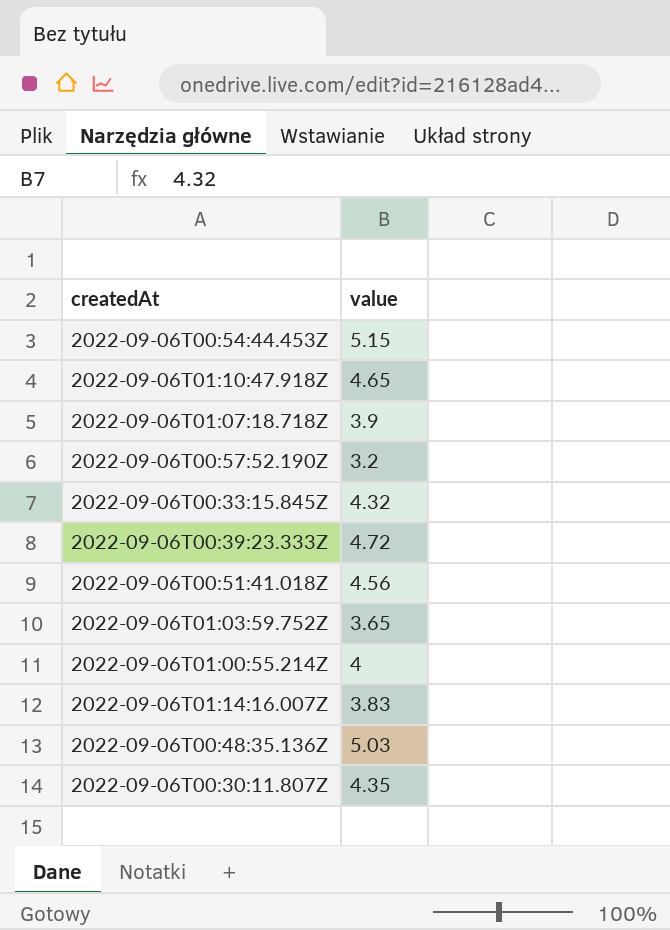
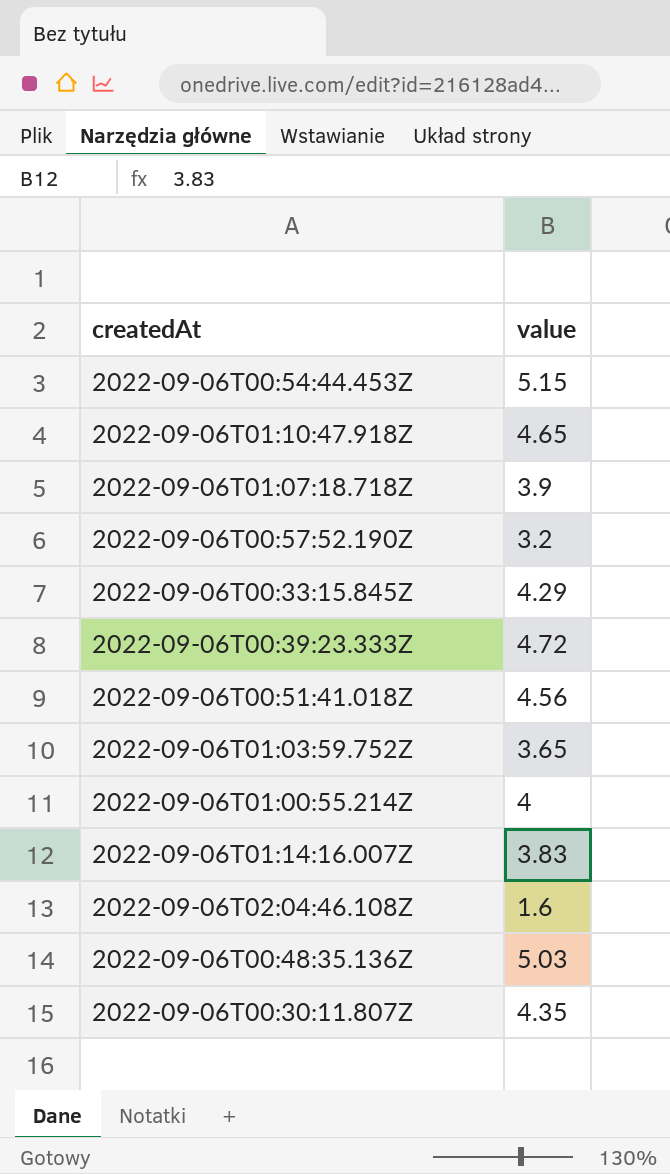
2022-09-06T00:33:15.845Z | value: 4.32 -> 4.29
row 2022-09-06T02:04:46.108Z: none -> 1.6

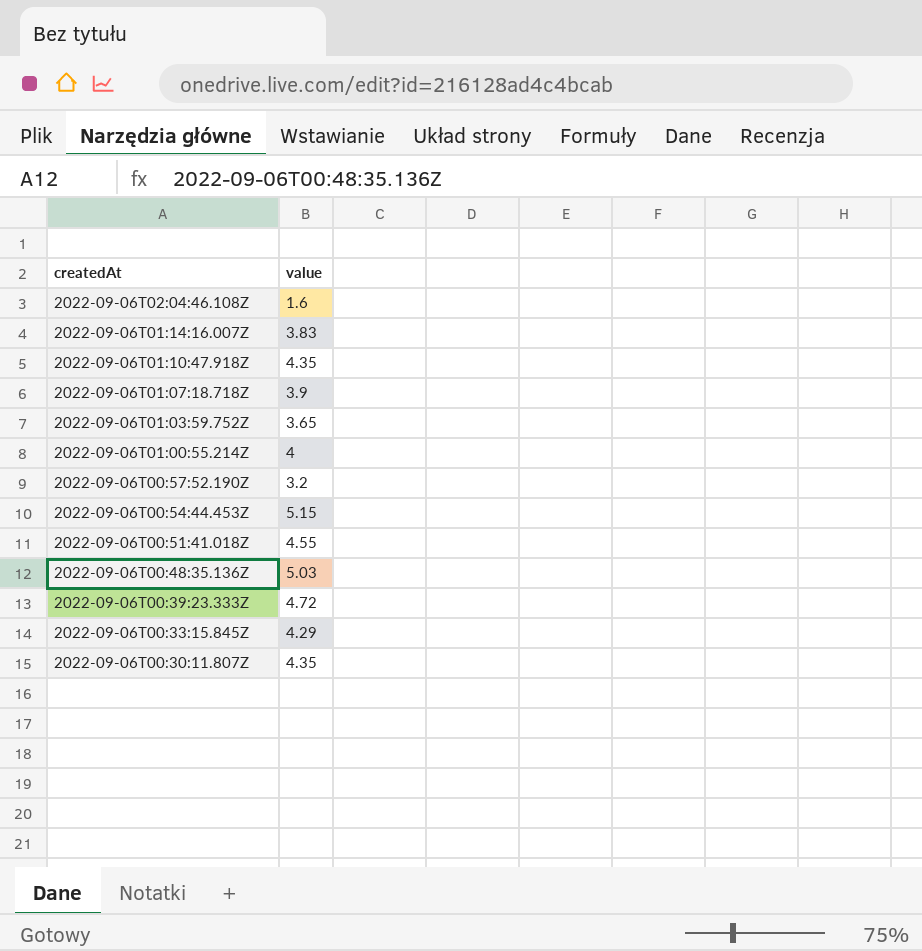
row order: none -> createdAt descending
2022-09-06T01:10:47.918Z | value: 4.65 -> 4.35
2022-09-06T00:51:41.018Z | value: 4.56 -> 4.55

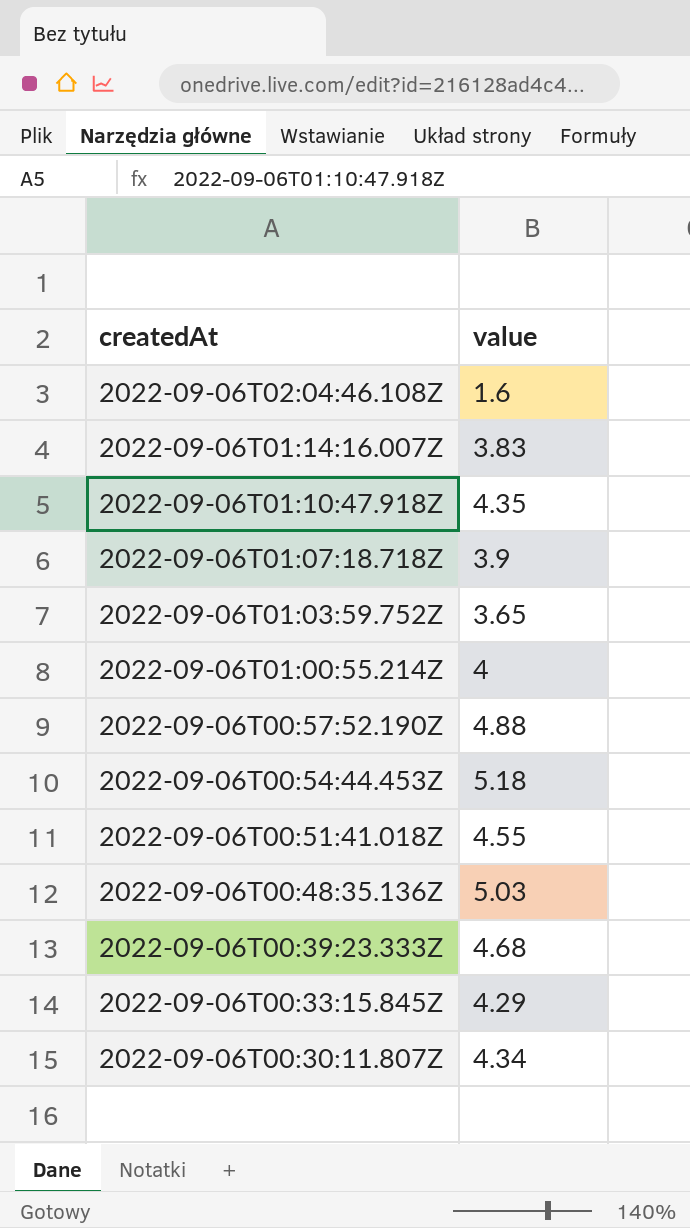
2022-09-06T00:57:52.190Z | value: 3.2 -> 4.88
2022-09-06T00:54:44.453Z | value: 5.15 -> 5.18
2022-09-06T00:39:23.333Z | value: 4.72 -> 4.68
2022-09-06T00:30:11.807Z | value: 4.35 -> 4.34

